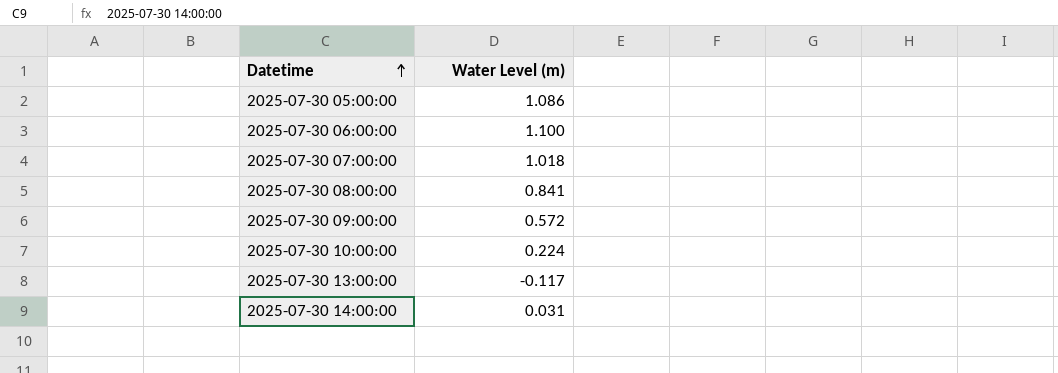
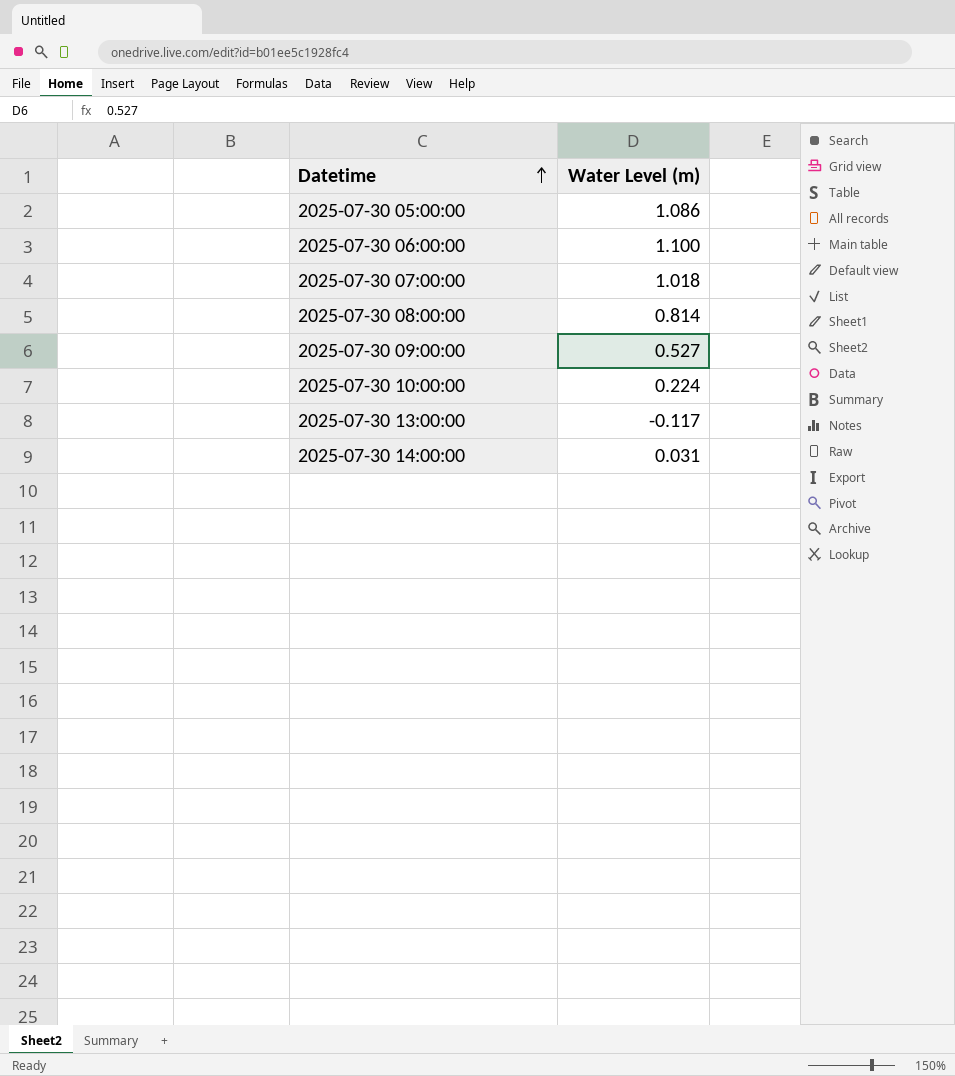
2025-07-30 08:00:00 | Water Level (m): 0.841 -> 0.814
2025-07-30 09:00:00 | Water Level (m): 0.572 -> 0.527

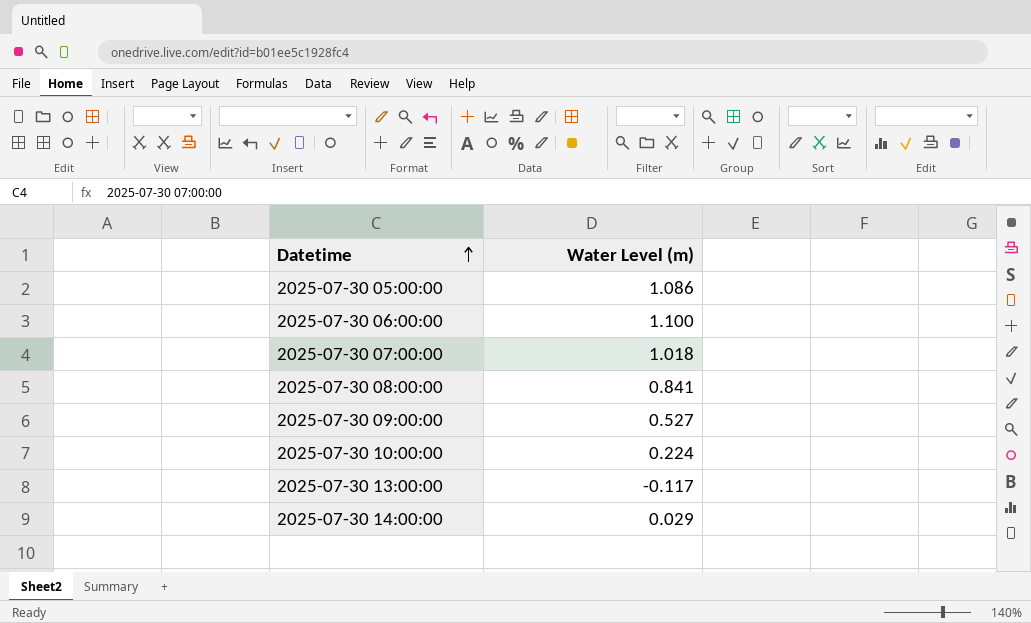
2025-07-30 08:00:00 | Water Level (m): 0.814 -> 0.841
2025-07-30 14:00:00 | Water Level (m): 0.031 -> 0.029

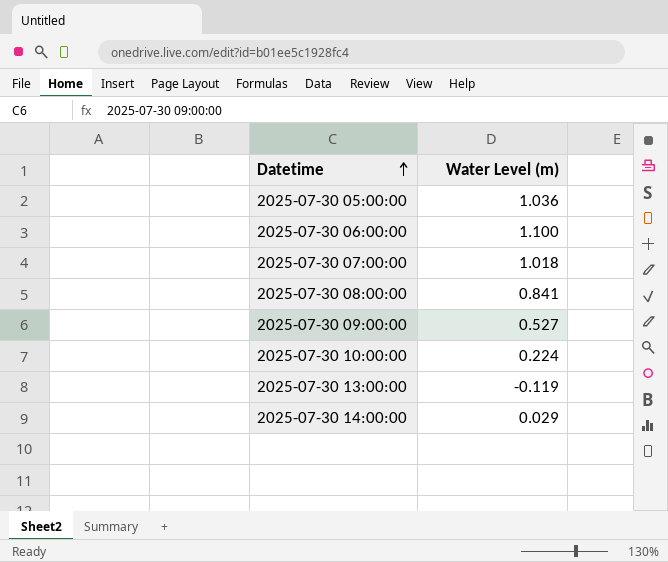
2025-07-30 05:00:00 | Water Level (m): 1.086 -> 1.036
2025-07-30 13:00:00 | Water Level (m): -0.117 -> -0.119

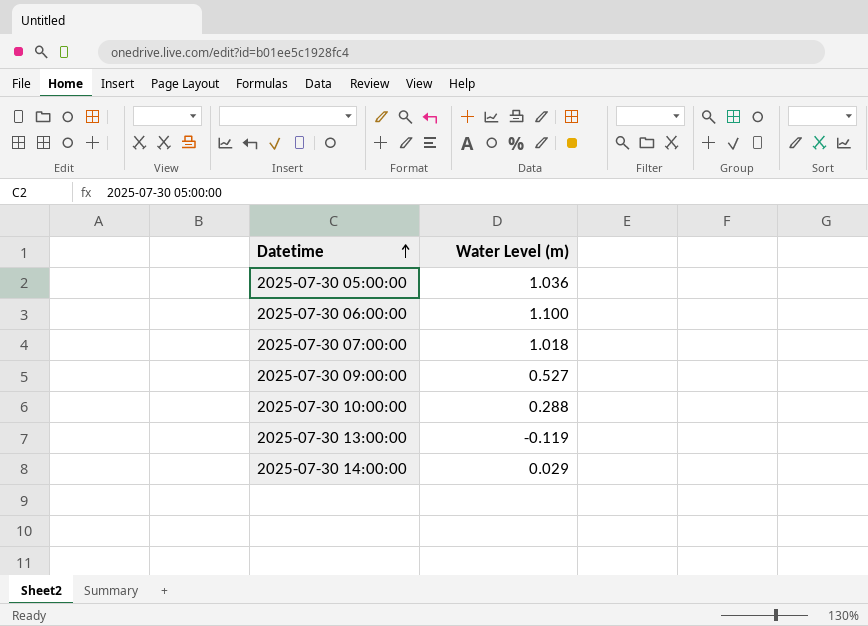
row 2025-07-30 08:00:00: 0.841 -> none
2025-07-30 10:00:00 | Water Level (m): 0.224 -> 0.288

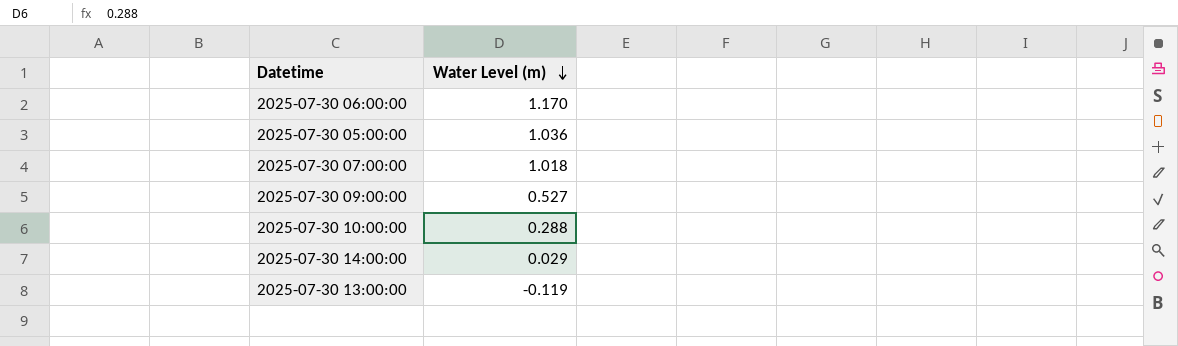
row order: Datetime ascending -> Water Level (m) descending
2025-07-30 06:00:00 | Water Level (m): 1.100 -> 1.170

